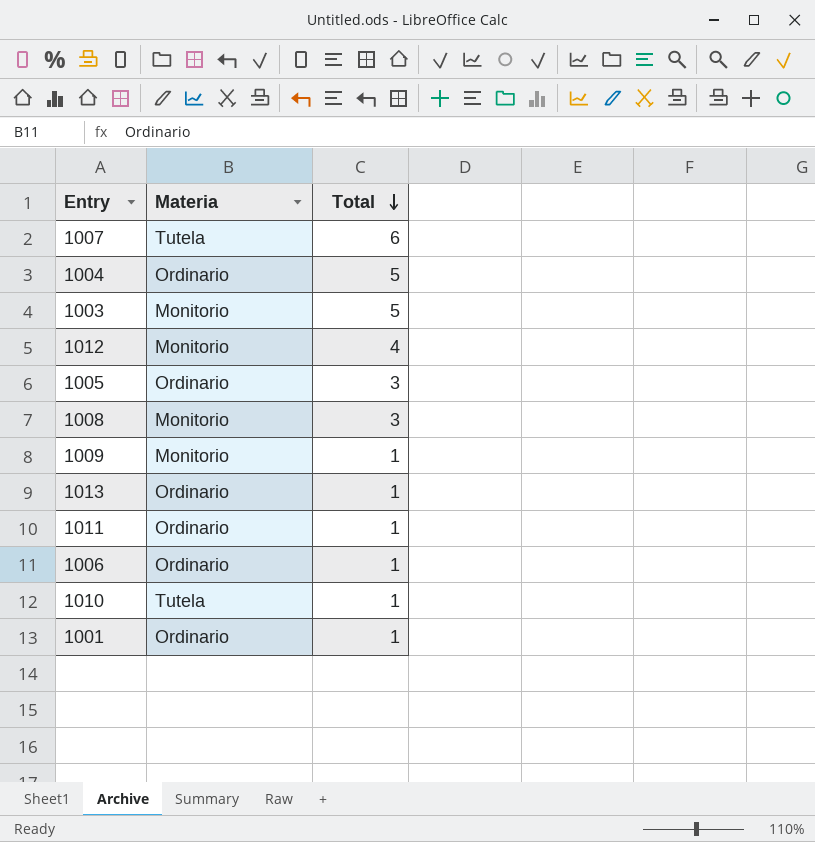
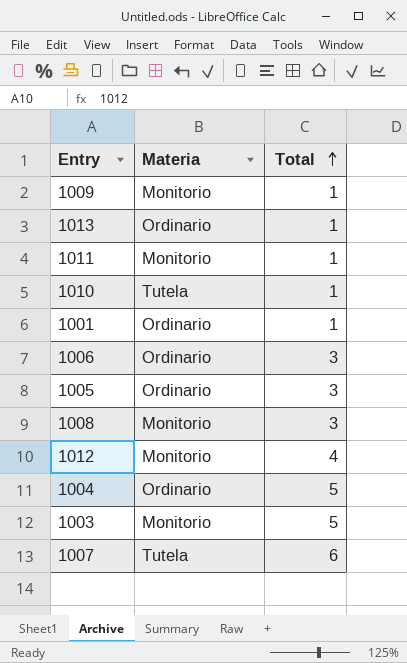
row order: Total descending -> Total ascending
1011 | Materia: Ordinario -> Monitorio
1006 | Total: 1 -> 3

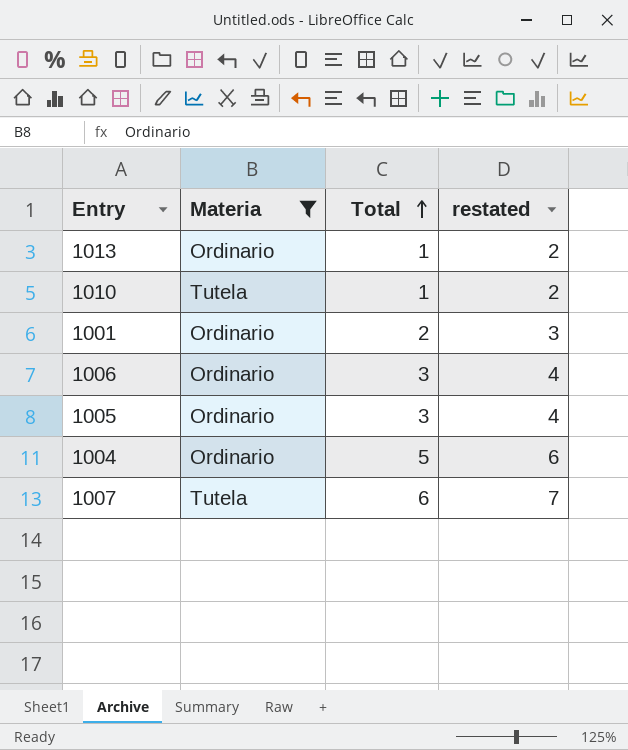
filter: none -> Materia != Monitorio
column restated | formula: none -> [Total] + 1
1001 | Total: 1 -> 2

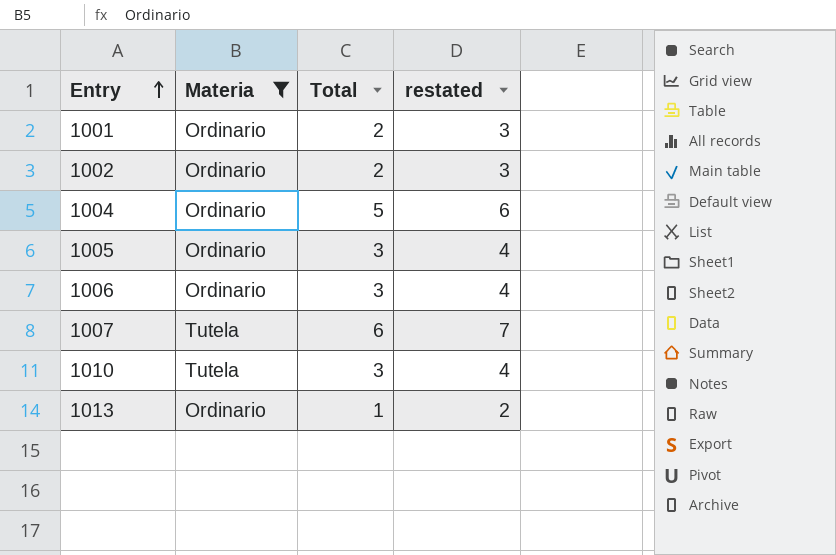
row order: Total ascending -> Entry ascending
row 1002: none -> Ordinario | 2 | 3
1010 | Total: 1 -> 3
1010 | restated: 2 -> 4

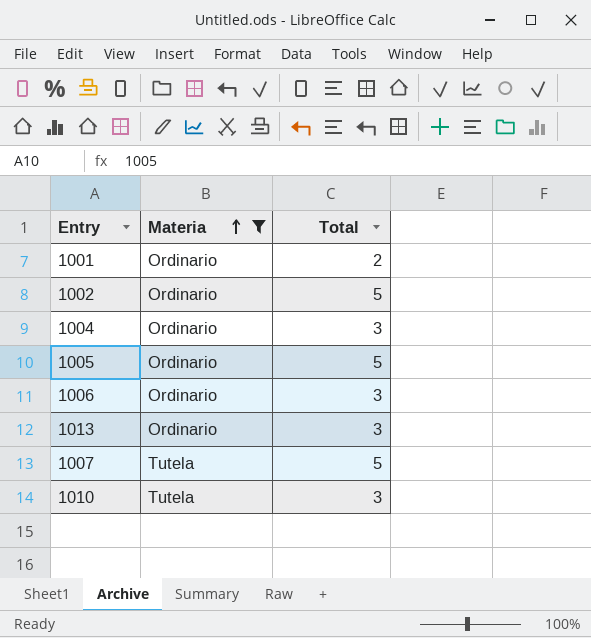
row order: Entry ascending -> Materia ascending
column restated | formula: [Total] + 1 -> none
1002 | Total: 2 -> 5
1004 | Total: 5 -> 3
1005 | Total: 3 -> 5
1013 | Total: 1 -> 3
1007 | Total: 6 -> 5

